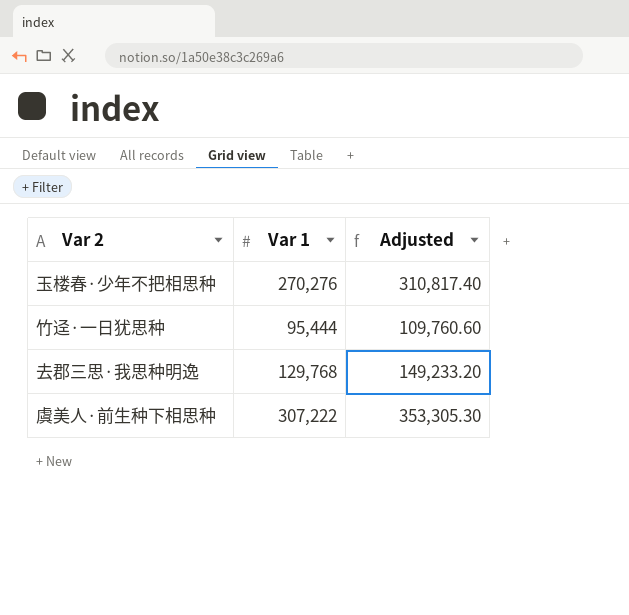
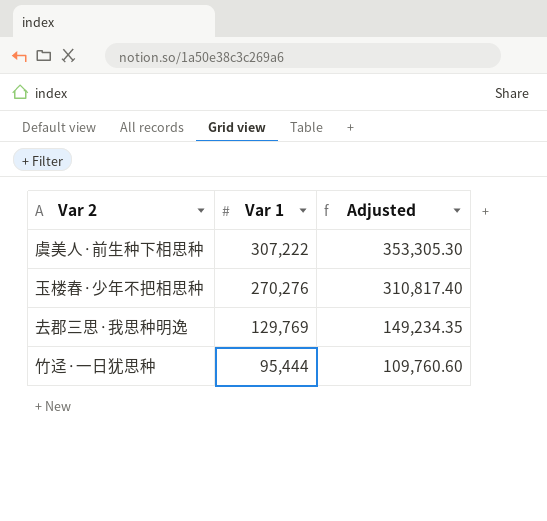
row order: none -> Var 1 descending
去郡三思·我思种明逸 | Var 1: 129,768 -> 129,769
去郡三思·我思种明逸 | Adjusted: 149,233.20 -> 149,234.35

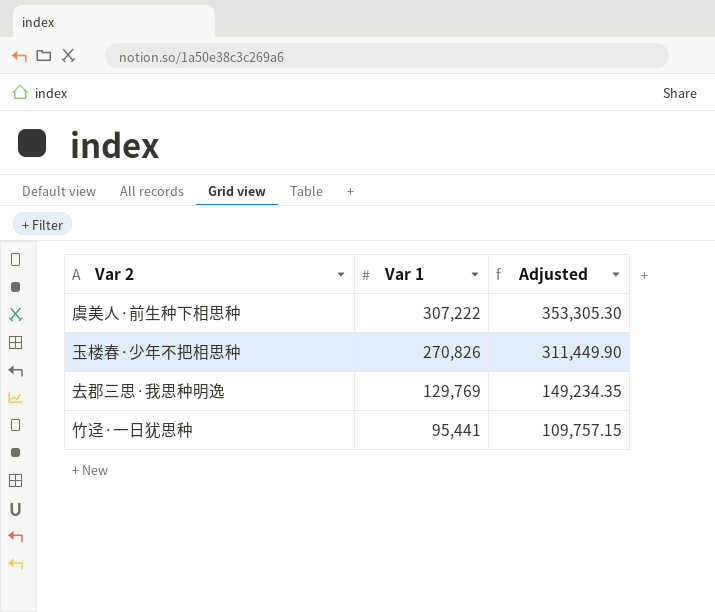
玉楼春·少年不把相思种 | Var 1: 270,276 -> 270,826
玉楼春·少年不把相思种 | Adjusted: 310,817.40 -> 311,449.90
竹迳·一日犹思种 | Var 1: 95,444 -> 95,441
竹迳·一日犹思种 | Adjusted: 109,760.60 -> 109,757.15

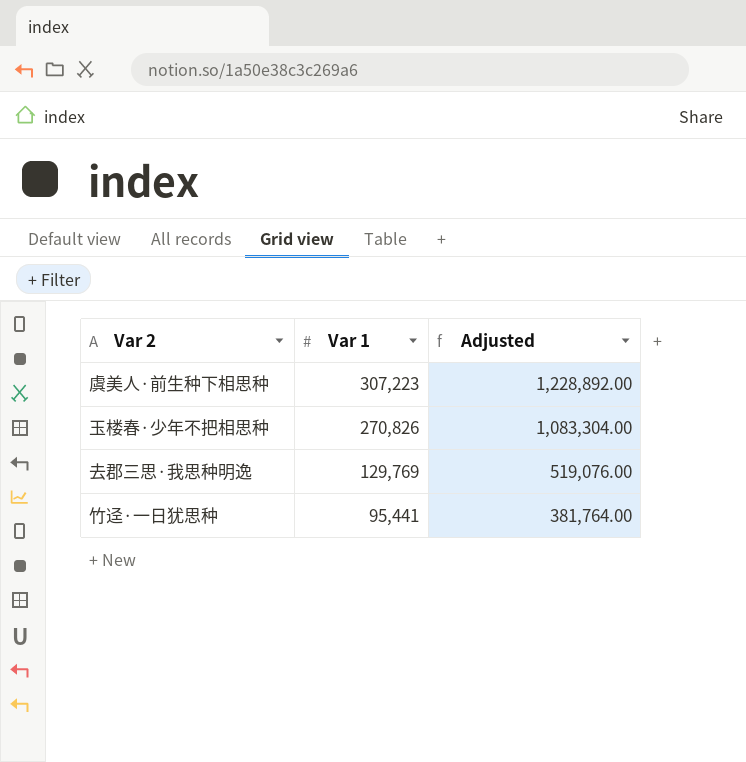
column Adjusted | formula: [Var 1] * 1.15 -> [Var 1] * 4
虞美人·前生种下相思种 | Var 1: 307,222 -> 307,223

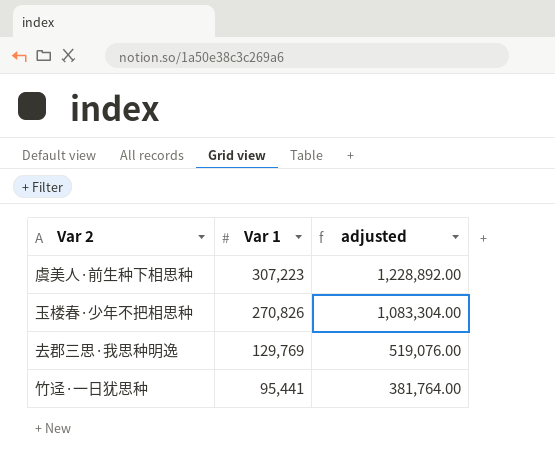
column name: Adjusted -> adjusted

